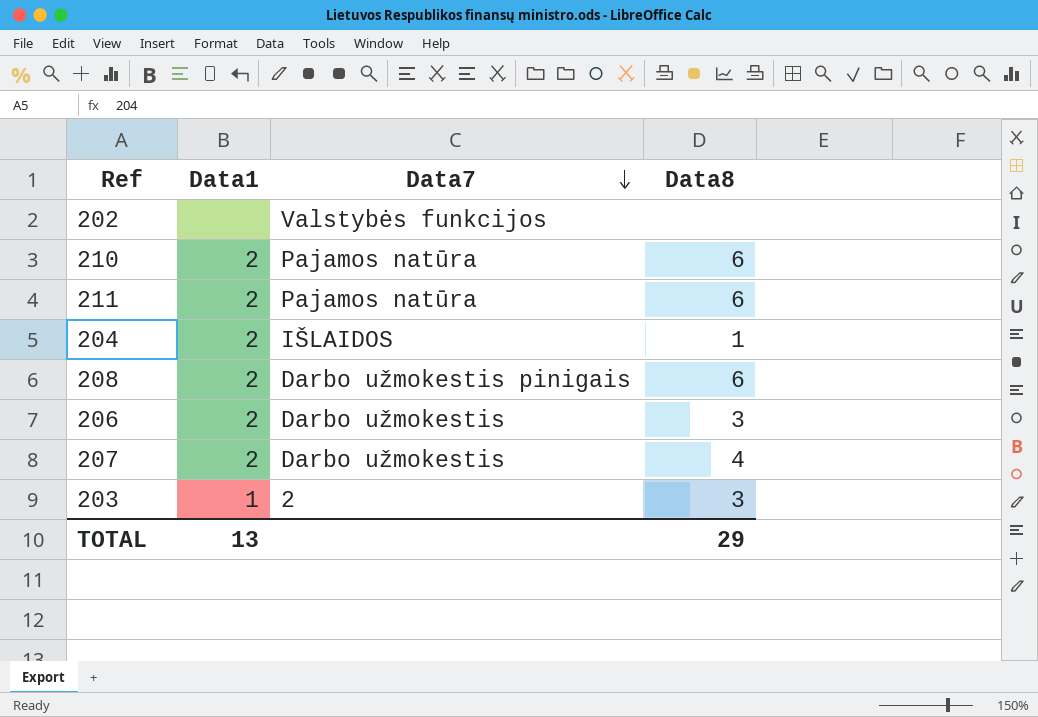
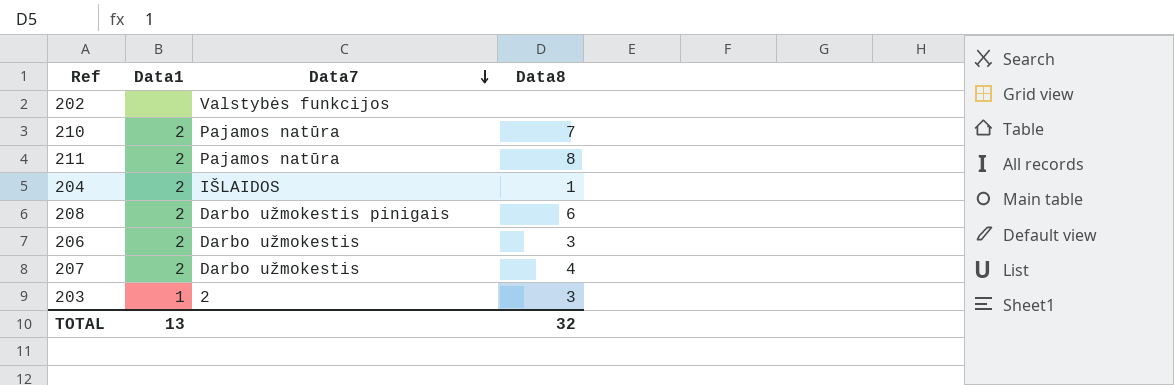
210 | Data8: 6 -> 7
211 | Data8: 6 -> 8
TOTAL | Data8: 29 -> 32

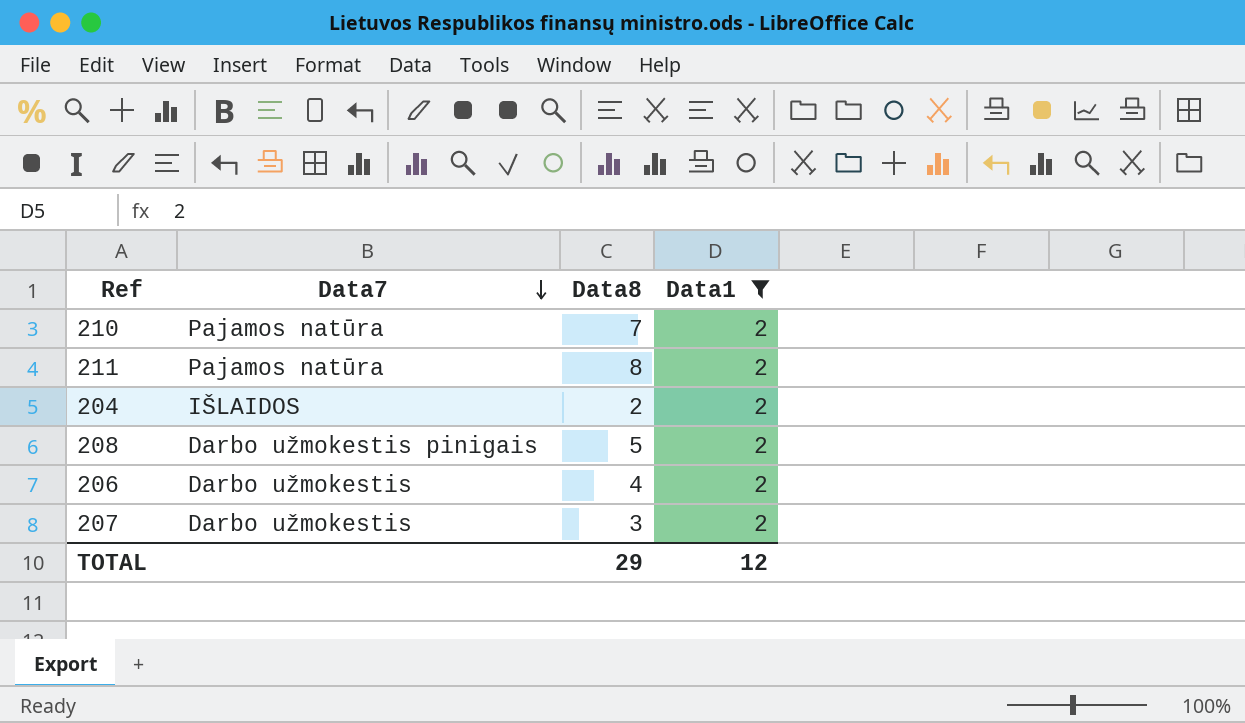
filter: none -> Data1 = 2
column Data1 | position: 2 -> 4
204 | Data8: 1 -> 2
208 | Data8: 6 -> 5
206 | Data8: 3 -> 4
207 | Data8: 4 -> 3
TOTAL | Data8: 32 -> 29
TOTAL | Data1: 13 -> 12

